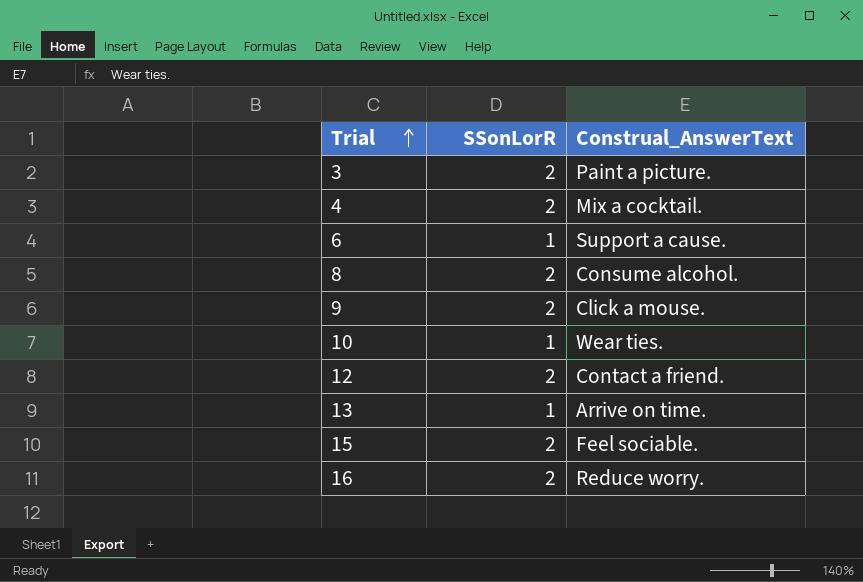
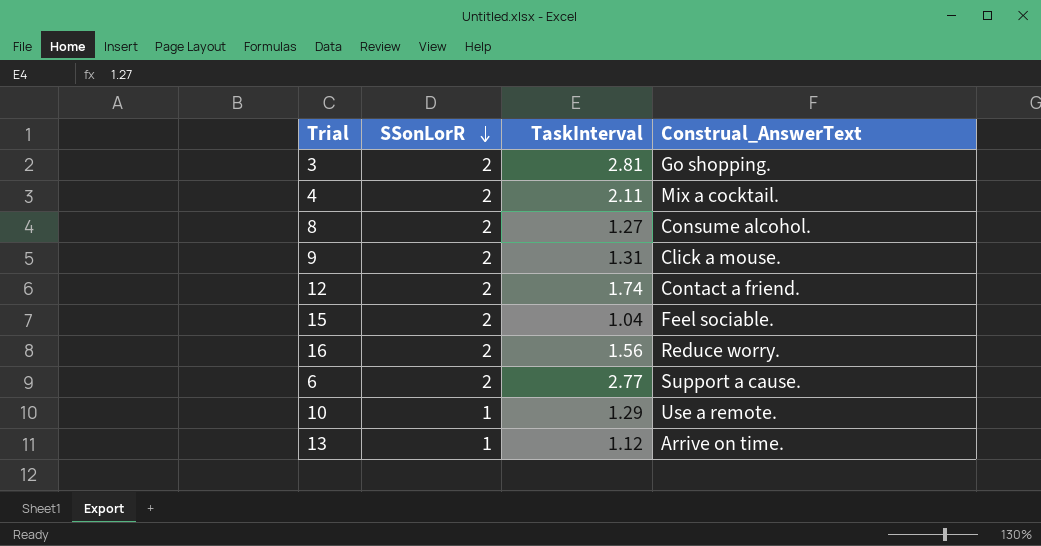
row order: Trial ascending -> SSonLorR descending
column TaskInterval | position: none -> 3
3 | Construal_AnswerText: Paint a picture. -> Go shopping.
6 | SSonLorR: 1 -> 2
10 | Construal_AnswerText: Wear ties. -> Use a remote.

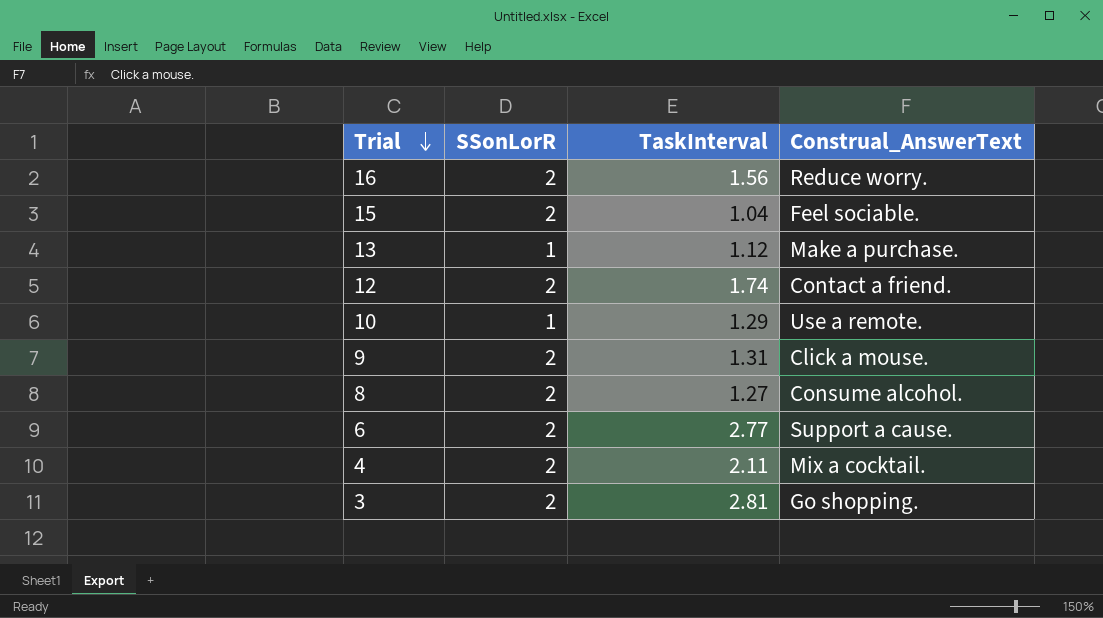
row order: SSonLorR descending -> Trial descending
13 | Construal_AnswerText: Arrive on time. -> Make a purchase.

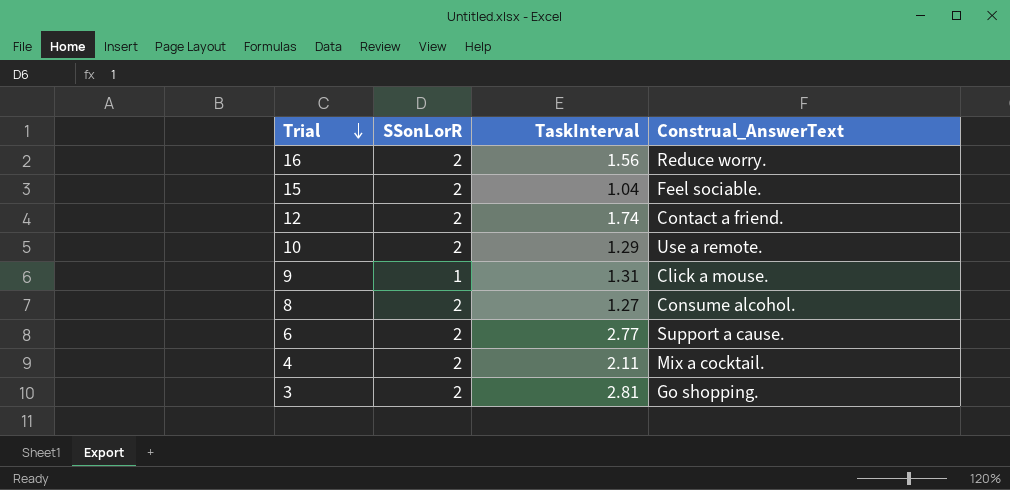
row 13: 1 | 1.12 | Make a purchase. -> none
10 | SSonLorR: 1 -> 2
9 | SSonLorR: 2 -> 1

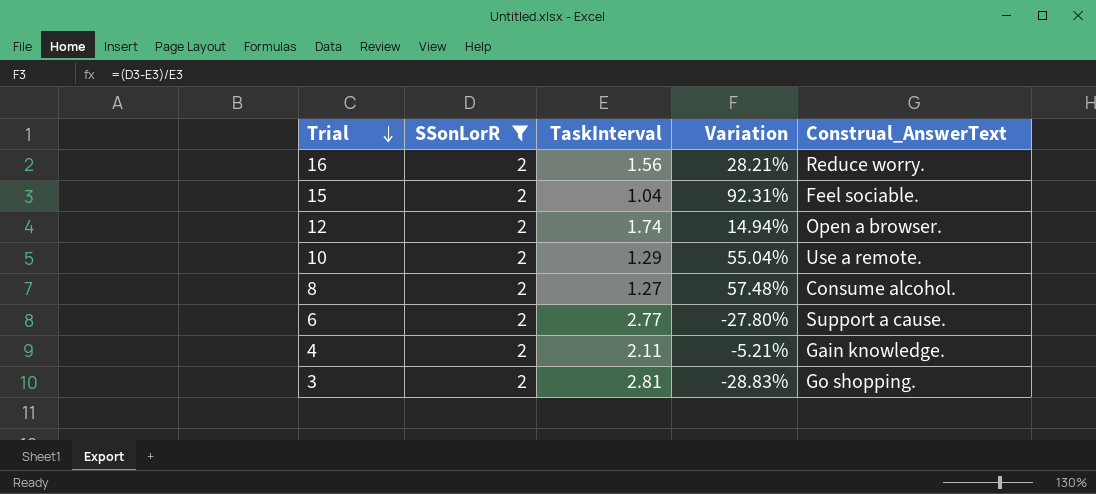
filter: none -> SSonLorR = 2
column Variation | formula: none -> ([SSonLorR] - [TaskInterval]) / [TaskInterval]
12 | Construal_AnswerText: Contact a friend. -> Open a browser.
4 | Construal_AnswerText: Mix a cocktail. -> Gain knowledge.

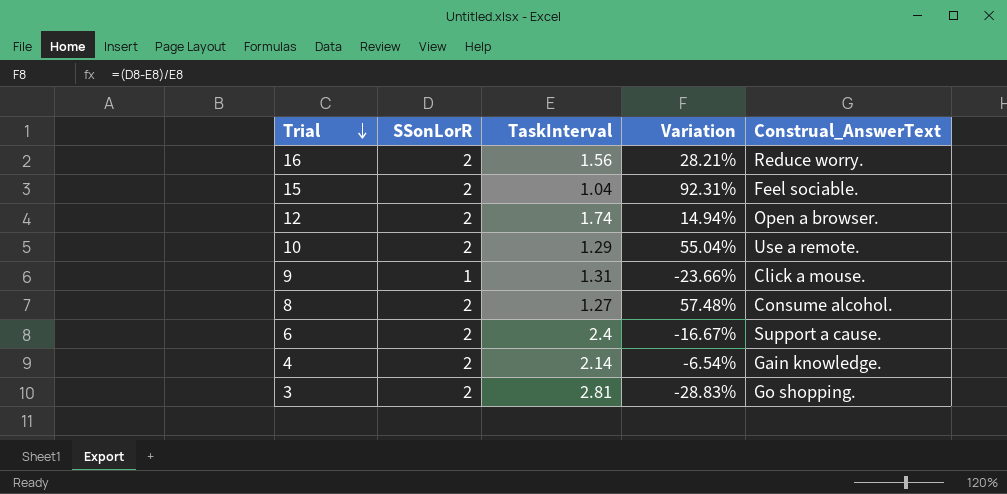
filter: SSonLorR = 2 -> none
6 | TaskInterval: 2.77 -> 2.4
6 | Variation: -27.80% -> -16.67%
4 | TaskInterval: 2.11 -> 2.14
4 | Variation: -5.21% -> -6.54%

